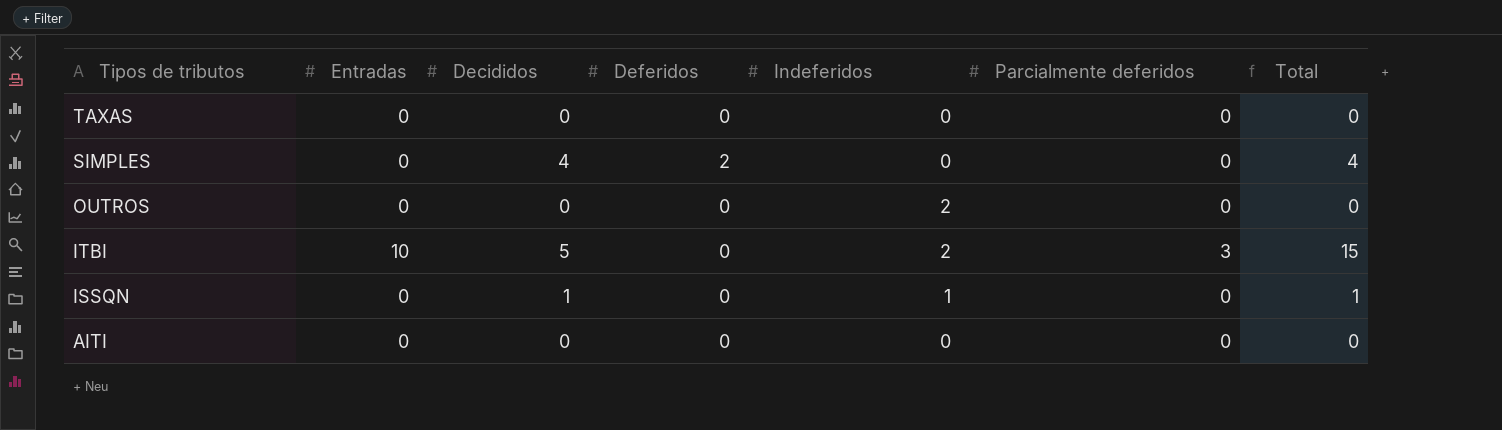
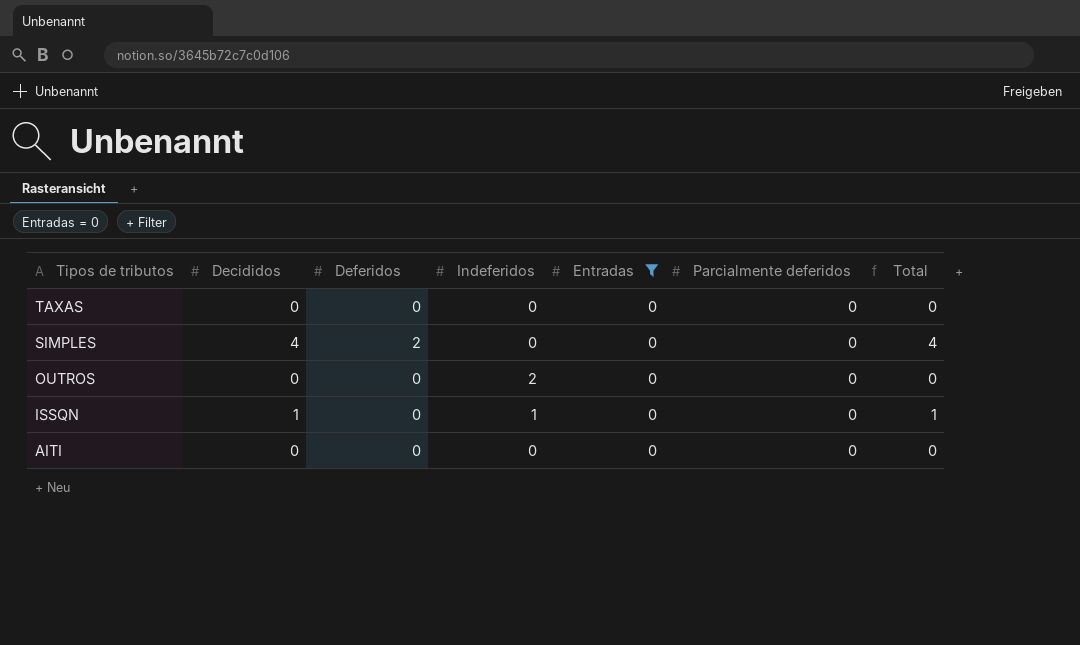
filter: none -> Entradas = 0
column Entradas | position: 2 -> 5

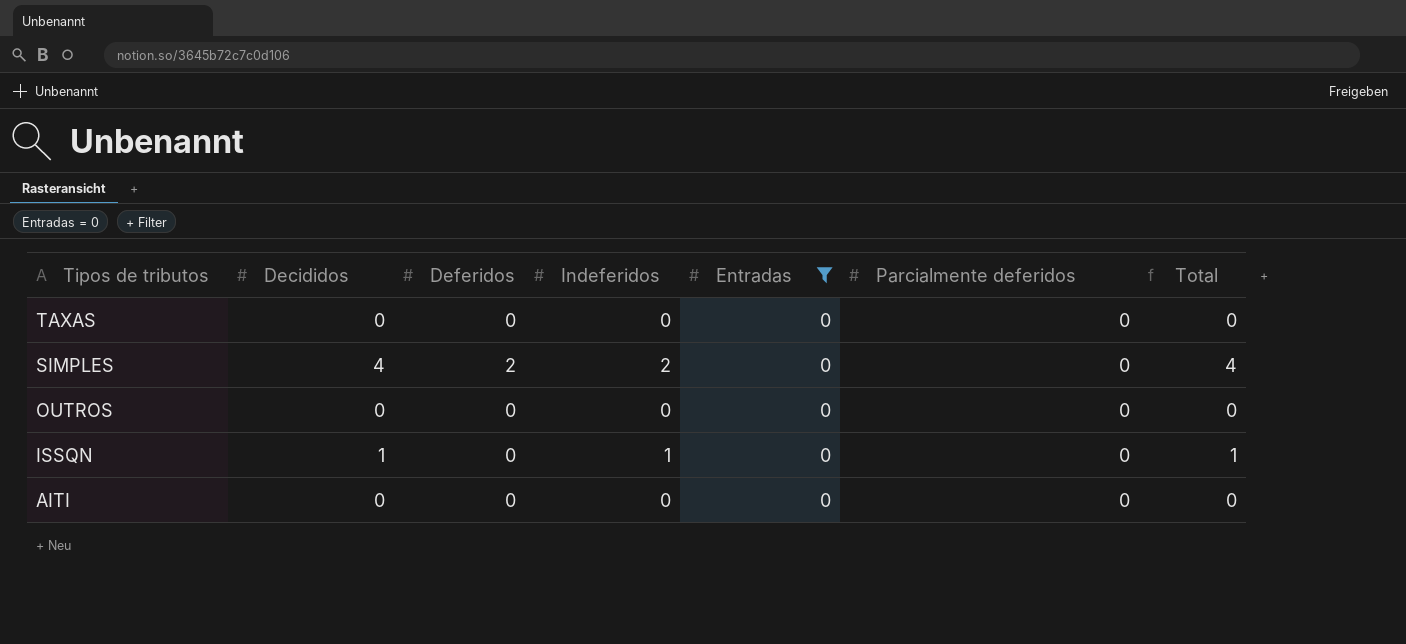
SIMPLES | Indeferidos: 0 -> 2
OUTROS | Indeferidos: 2 -> 0

